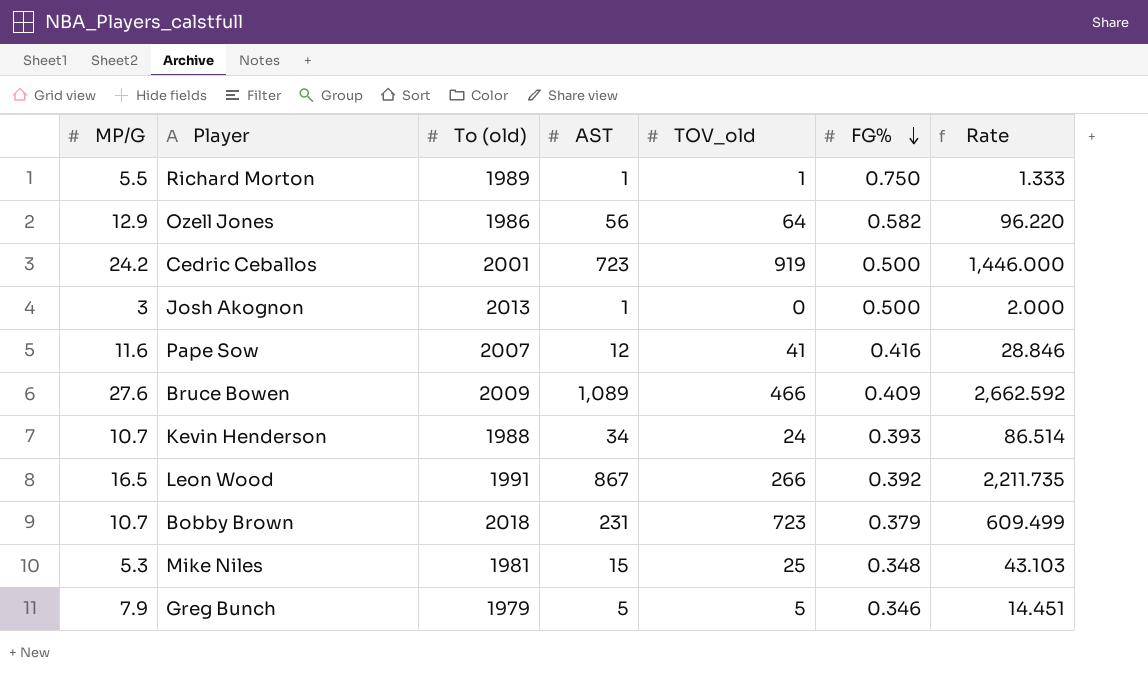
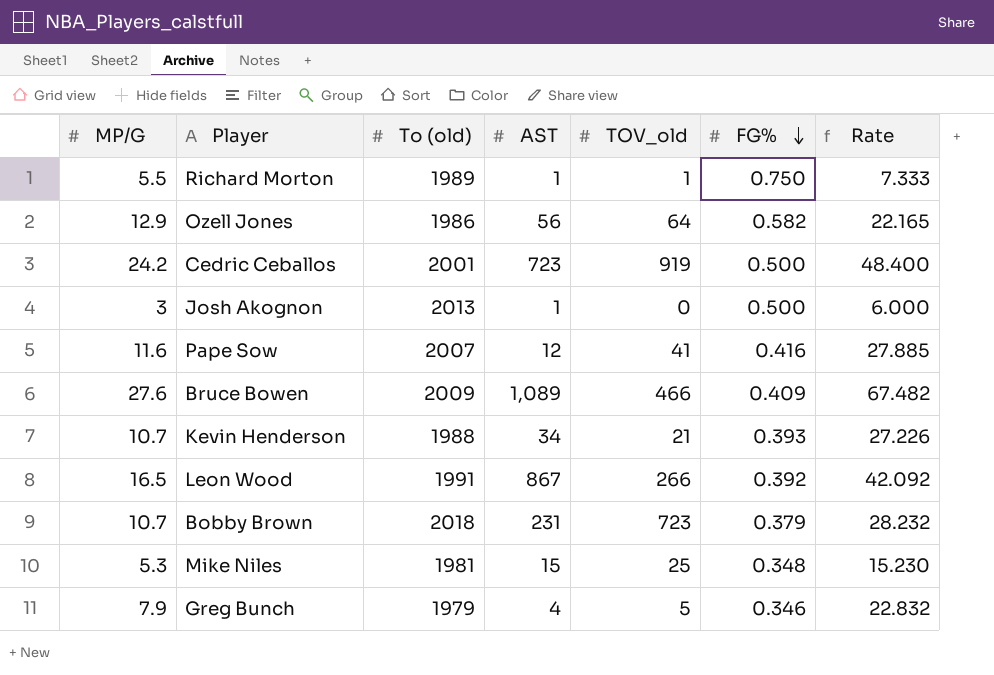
column Rate | formula: [AST] / [FG%] -> [MP/G] / [FG%]
Kevin Henderson | TOV_old: 24 -> 21
Greg Bunch | AST: 5 -> 4

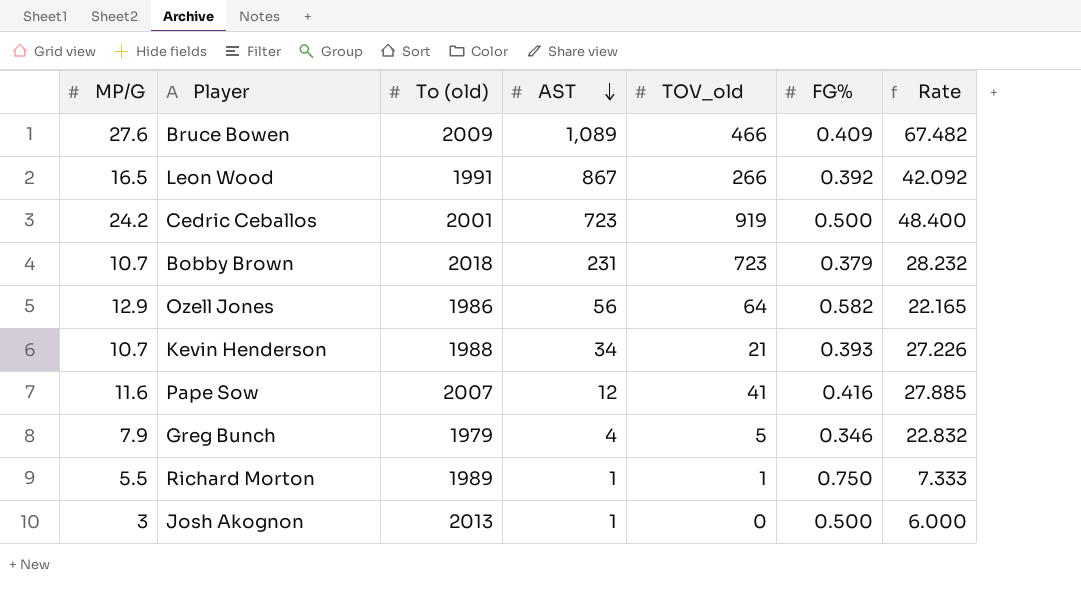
row order: FG% descending -> AST descending
row Mike Niles: 5.3 | 1981 | 15 | 25 | 0.348 | 15.230 -> none

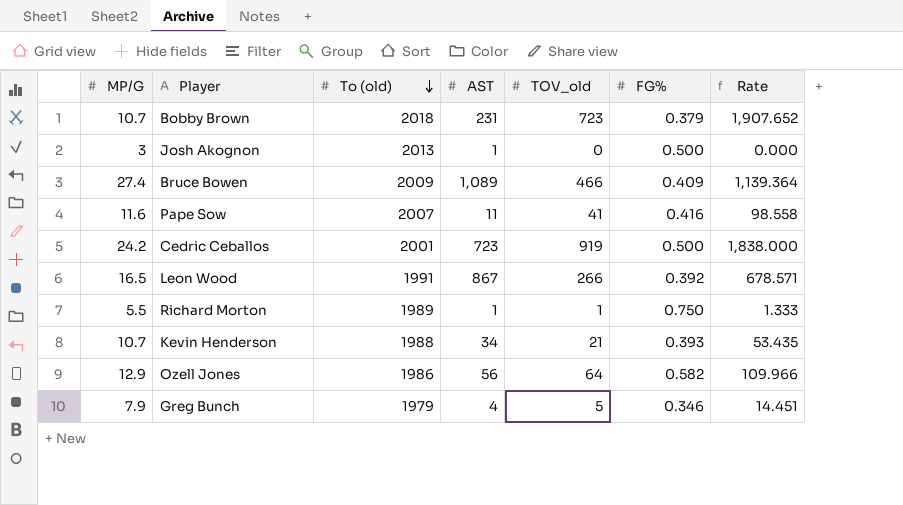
row order: AST descending -> To (old) descending
column Rate | formula: [MP/G] / [FG%] -> [TOV_old] / [FG%]
Bruce Bowen | MP/G: 27.6 -> 27.4
Pape Sow | AST: 12 -> 11

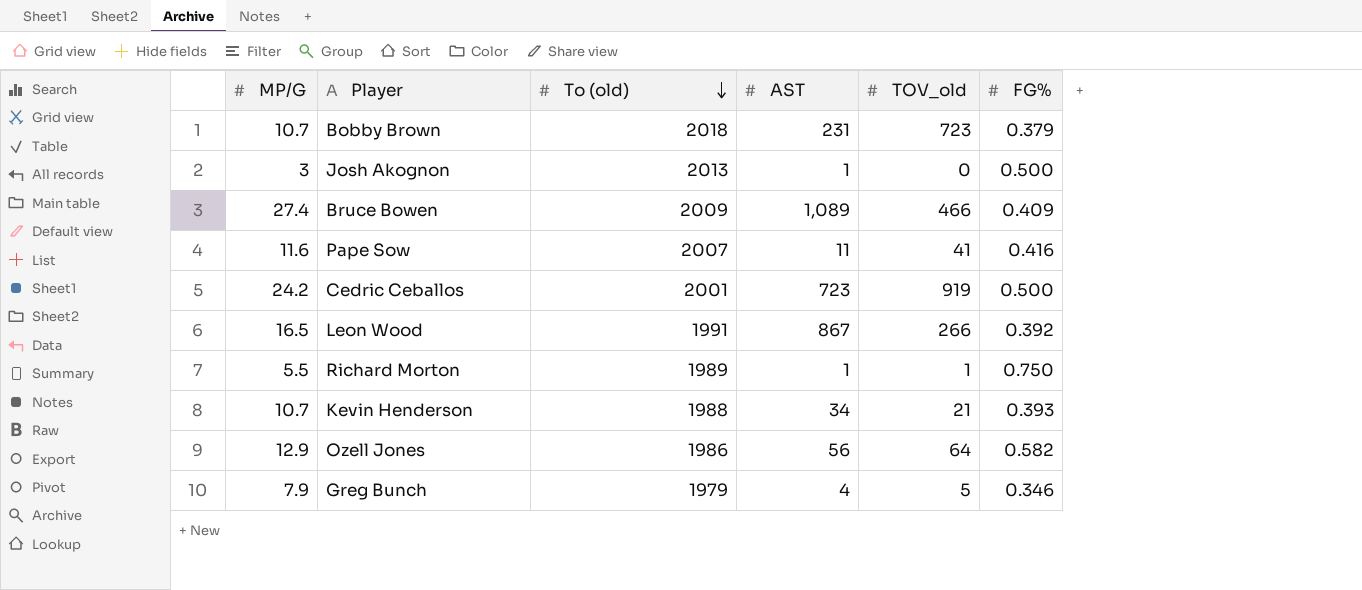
column Rate | formula: [TOV_old] / [FG%] -> none

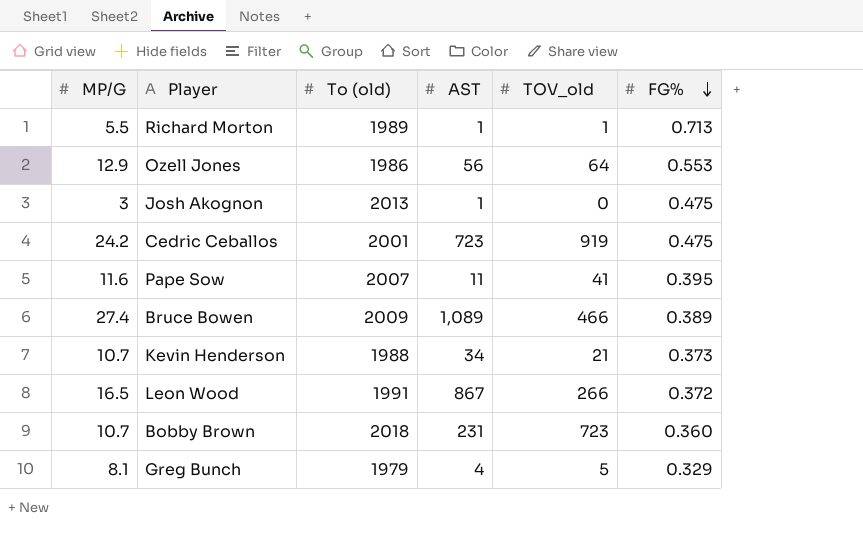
row order: To (old) descending -> FG% descending
Richard Morton | FG%: 0.750 -> 0.713
Ozell Jones | FG%: 0.582 -> 0.553
Josh Akognon | FG%: 0.500 -> 0.475
Cedric Ceballos | FG%: 0.500 -> 0.475
Pape Sow | FG%: 0.416 -> 0.395
Bruce Bowen | FG%: 0.409 -> 0.389
Kevin Henderson | FG%: 0.393 -> 0.373
Leon Wood | FG%: 0.392 -> 0.372
Bobby Brown | FG%: 0.379 -> 0.360
Greg Bunch | MP/G: 7.9 -> 8.1
Greg Bunch | FG%: 0.346 -> 0.329

